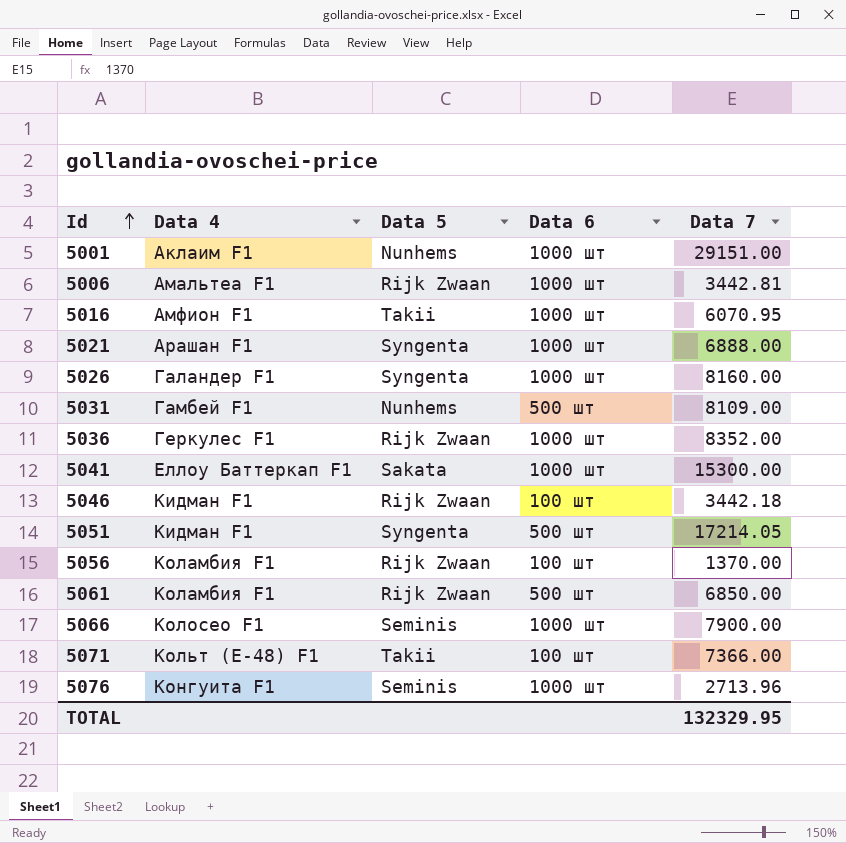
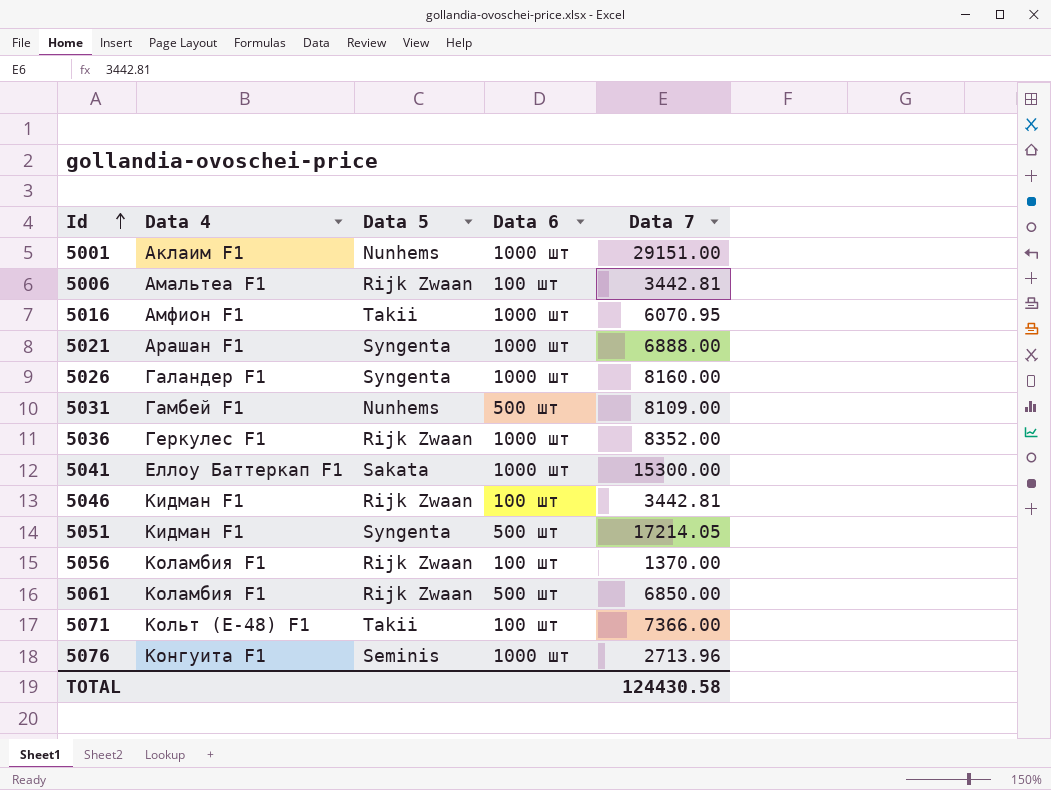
row 5066: Колосео F1 | Seminis | 1000 шт | 7900.00 -> none
5006 | Data 6: 1000 шт -> 100 шт
5046 | Data 7: 3442.18 -> 3442.81
TOTAL | Data 7: 132329.95 -> 124430.58

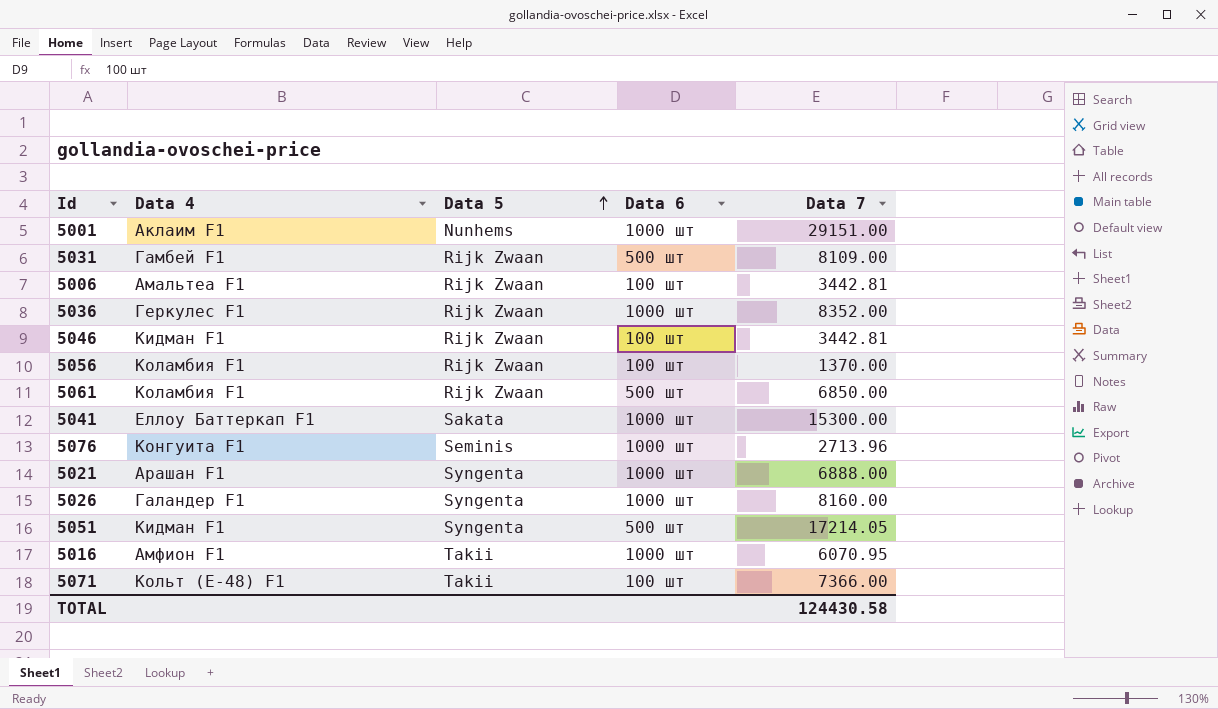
row order: Id ascending -> Data 5 ascending
5031 | Data 5: Nunhems -> Rijk Zwaan

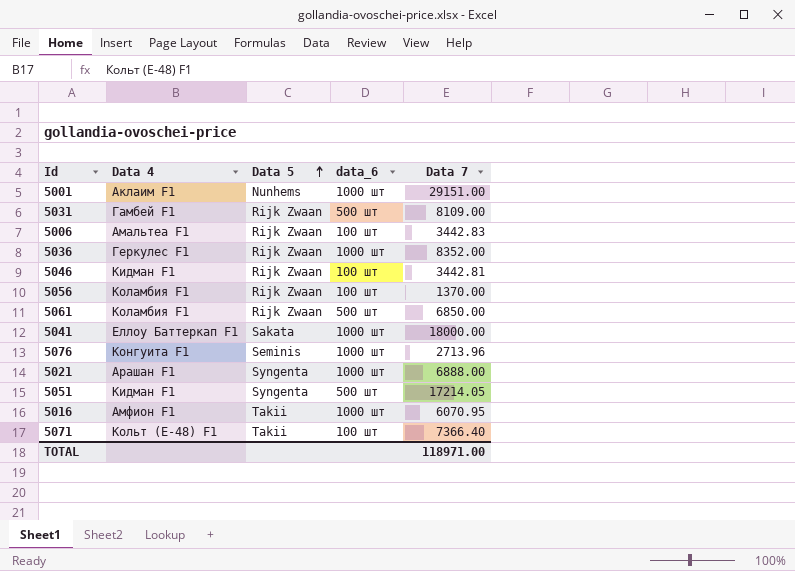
column name: Data 6 -> data_6
row 5026: Галандер F1 | Syngenta | 1000 шт | 8160.00 -> none
5006 | Data 7: 3442.81 -> 3442.83
5041 | Data 7: 15300.00 -> 18000.00
5071 | Data 7: 7366.00 -> 7366.40
TOTAL | Data 7: 124430.58 -> 118971.00

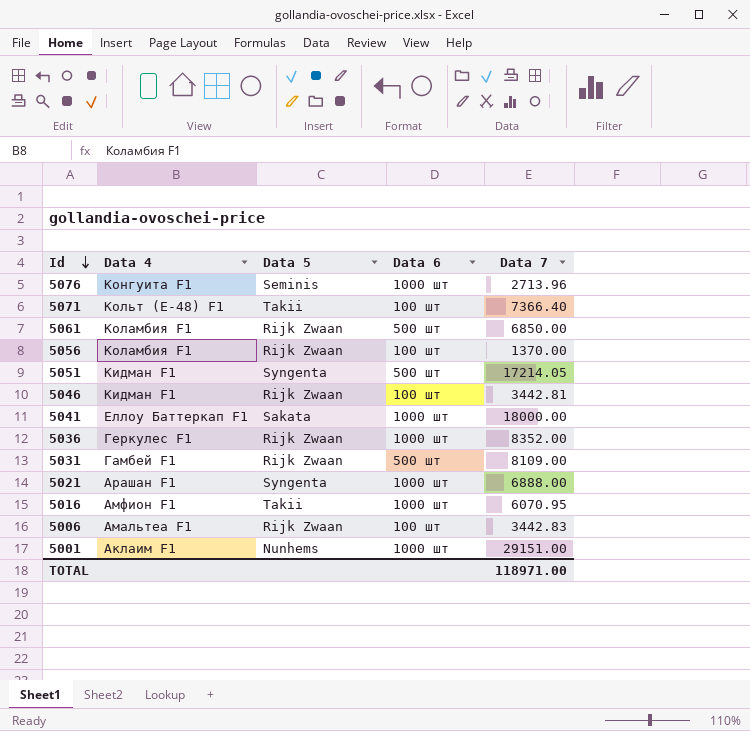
row order: Data 5 ascending -> Id descending
column name: data_6 -> Data 6

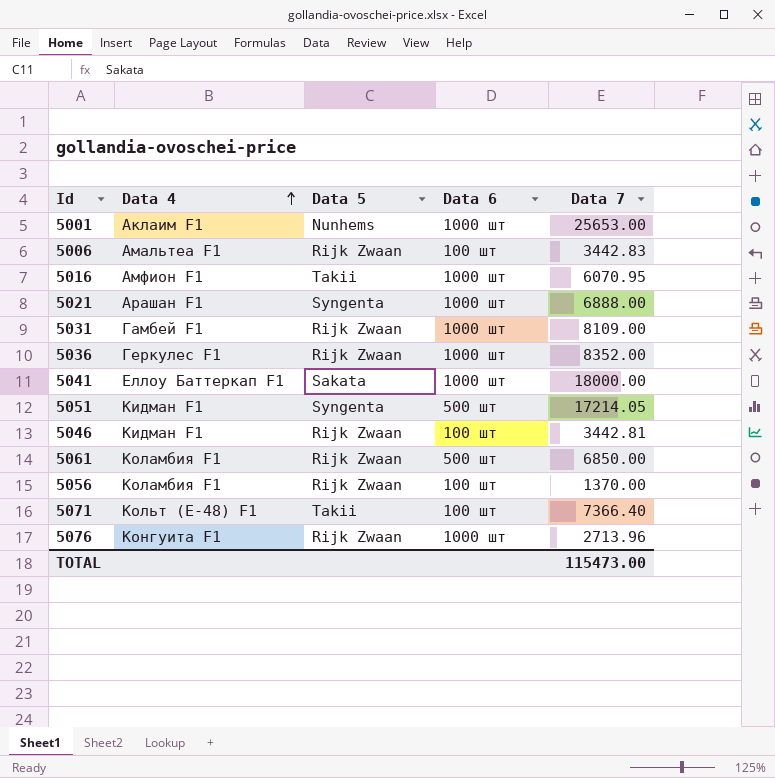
row order: Id descending -> Data 4 ascending
5001 | Data 7: 29151.00 -> 25653.00
5031 | Data 6: 500 шт -> 1000 шт
5076 | Data 5: Seminis -> Rijk Zwaan
TOTAL | Data 7: 118971.00 -> 115473.00

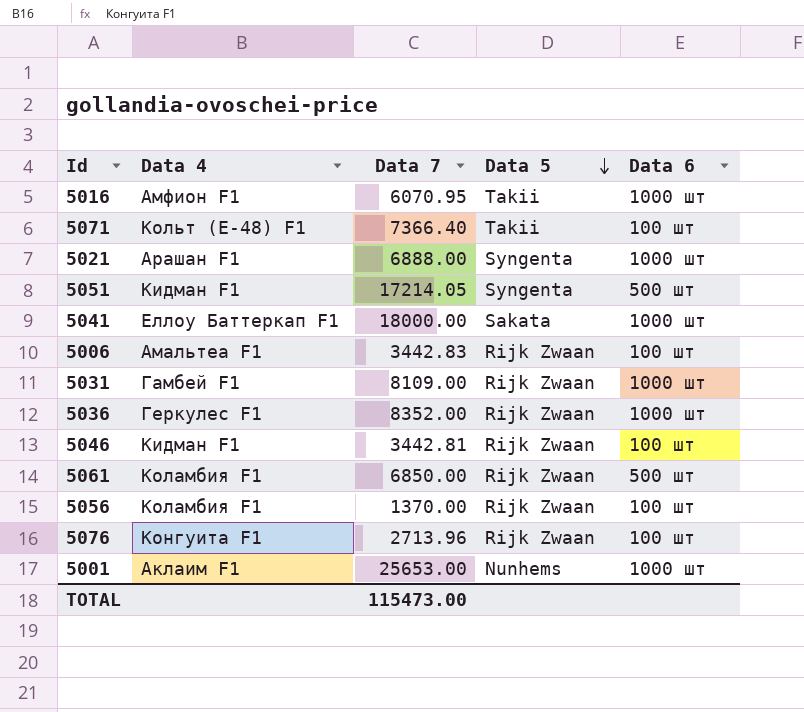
row order: Data 4 ascending -> Data 5 descending
column Data 7 | position: 5 -> 3
5076 | Data 6: 1000 шт -> 100 шт

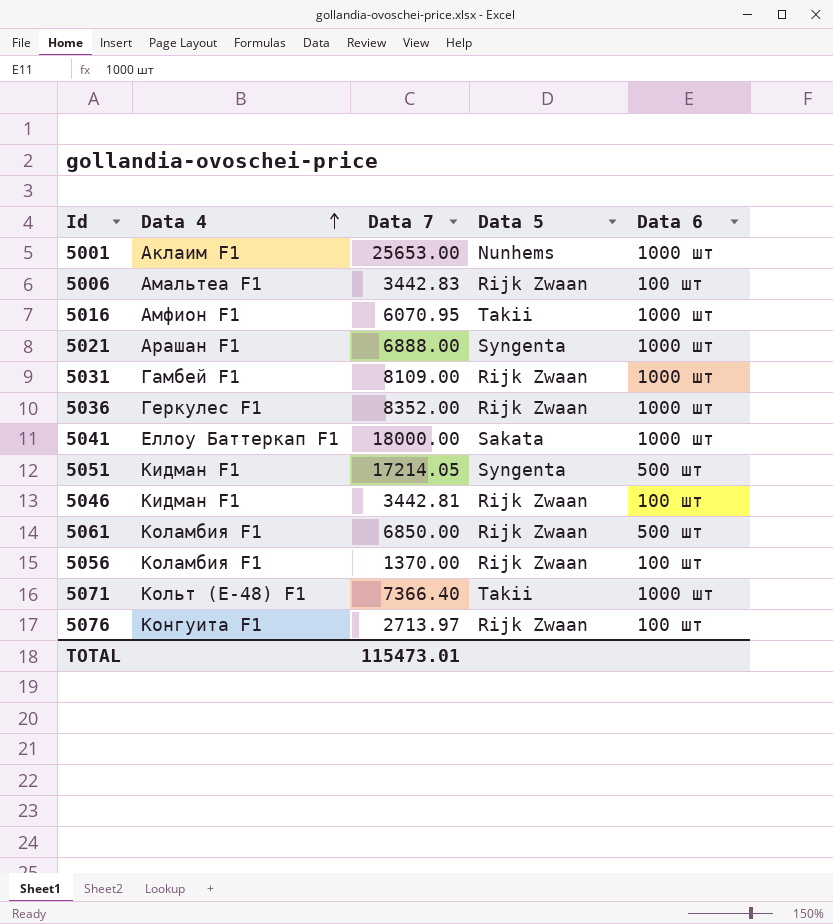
row order: Data 5 descending -> Data 4 ascending
5071 | Data 6: 100 шт -> 1000 шт
5076 | Data 7: 2713.96 -> 2713.97
TOTAL | Data 7: 115473.00 -> 115473.01

